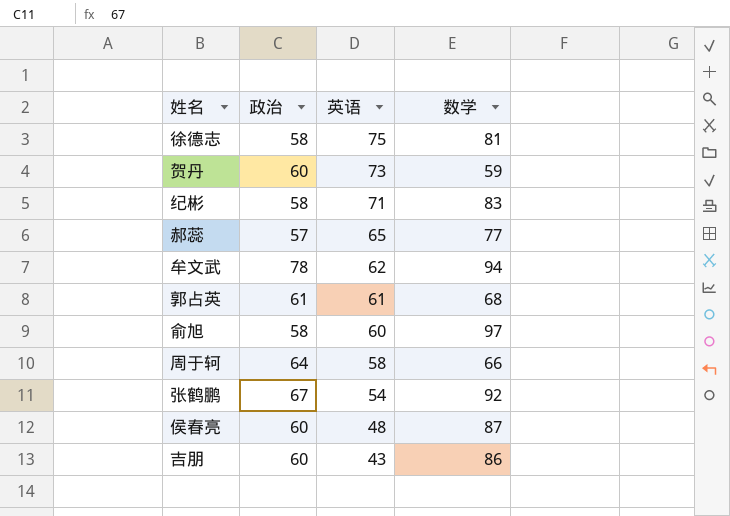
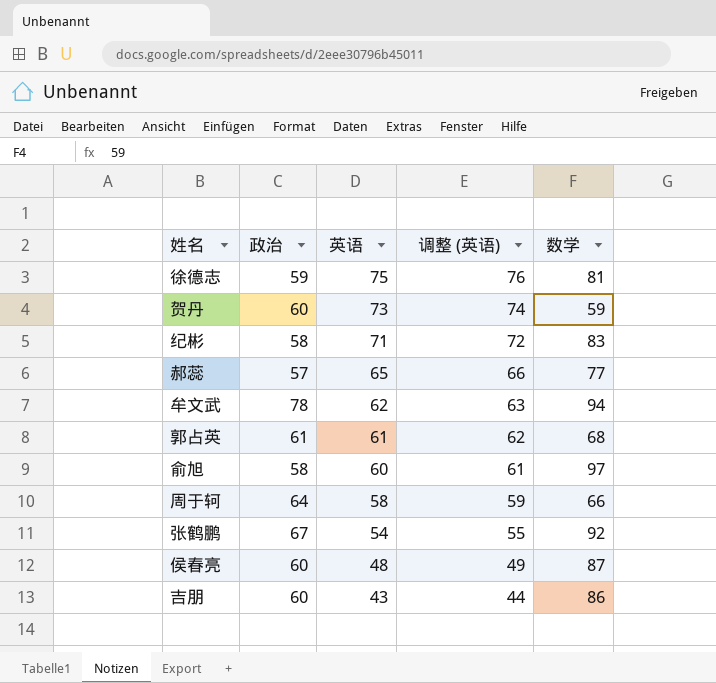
column 调整 (英语) | formula: none -> [英语] + 1
徐德志 | 政治: 58 -> 59

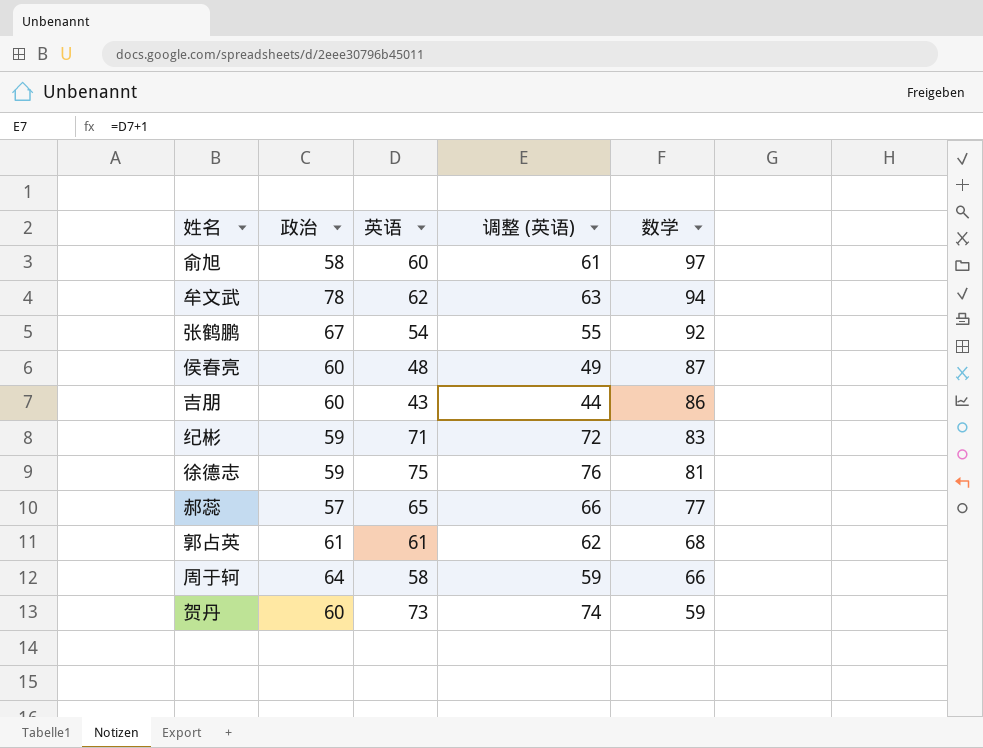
row order: 英语 descending -> 数学 descending
纪彬 | 政治: 58 -> 59

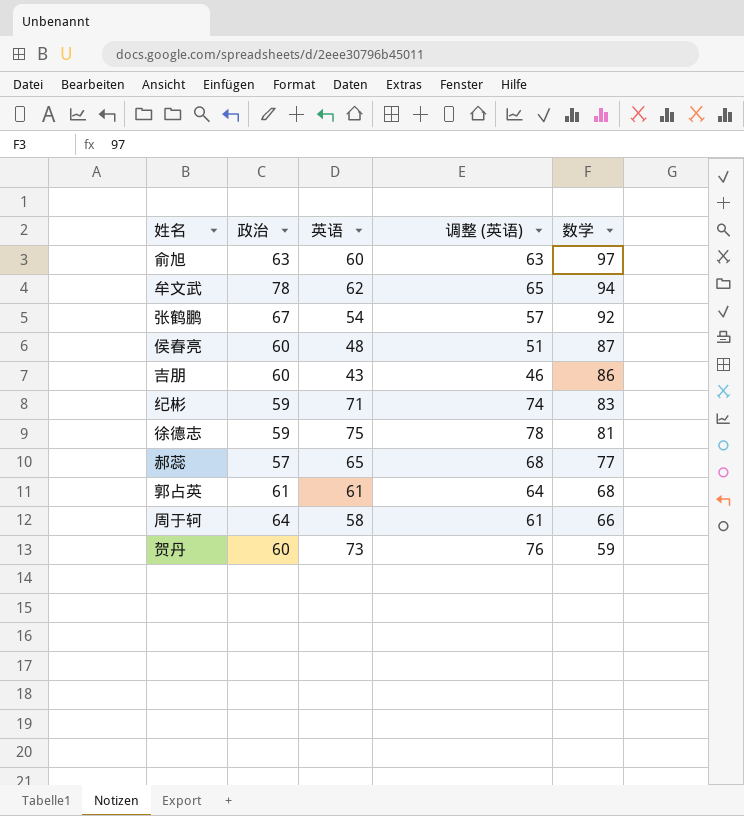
column 调整 (英语) | formula: [英语] + 1 -> [英语] + 3
俞旭 | 政治: 58 -> 63

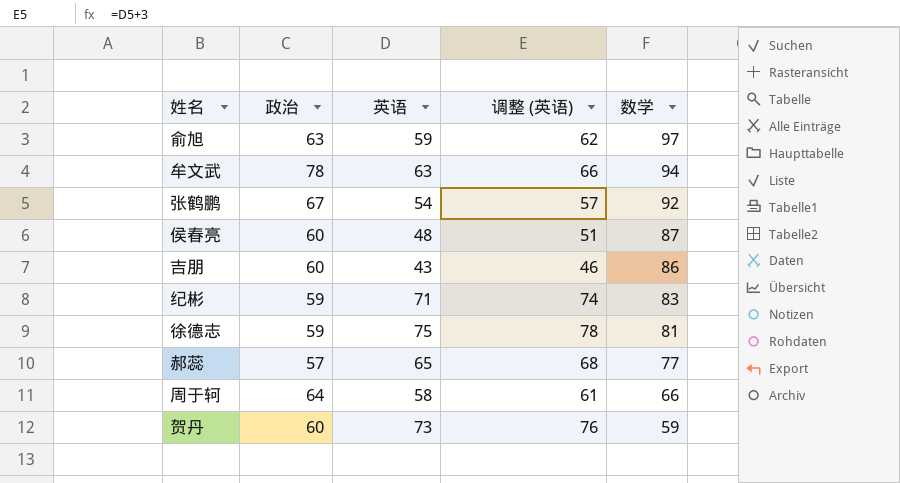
row 郭占英: 61 | 61 | 64 | 68 -> none
俞旭 | 英语: 60 -> 59
俞旭 | 调整 (英语): 63 -> 62
牟文武 | 英语: 62 -> 63
牟文武 | 调整 (英语): 65 -> 66

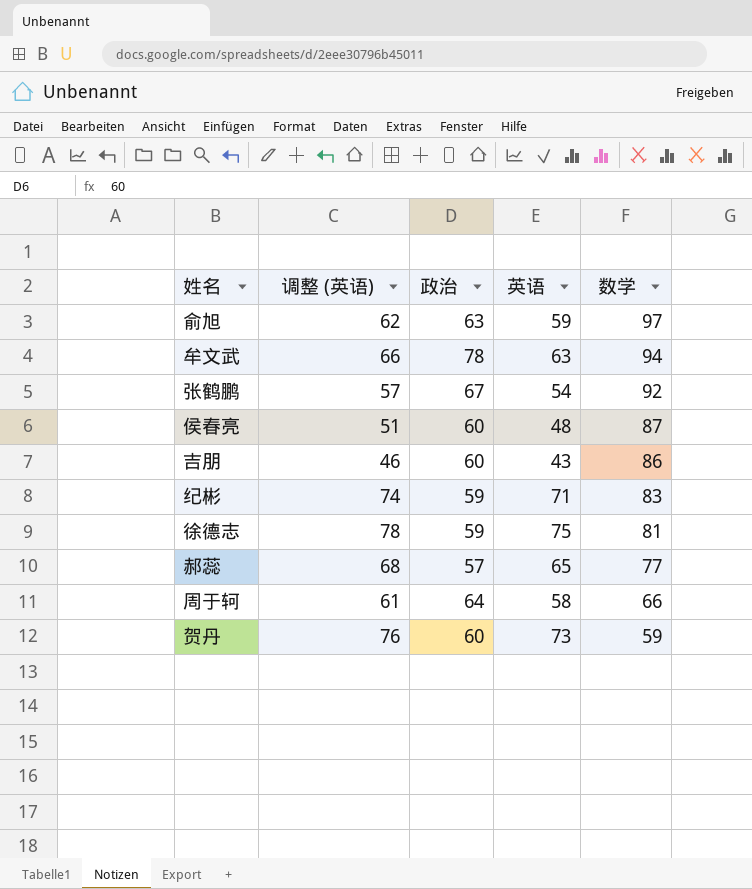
column 调整 (英语) | position: 4 -> 2

